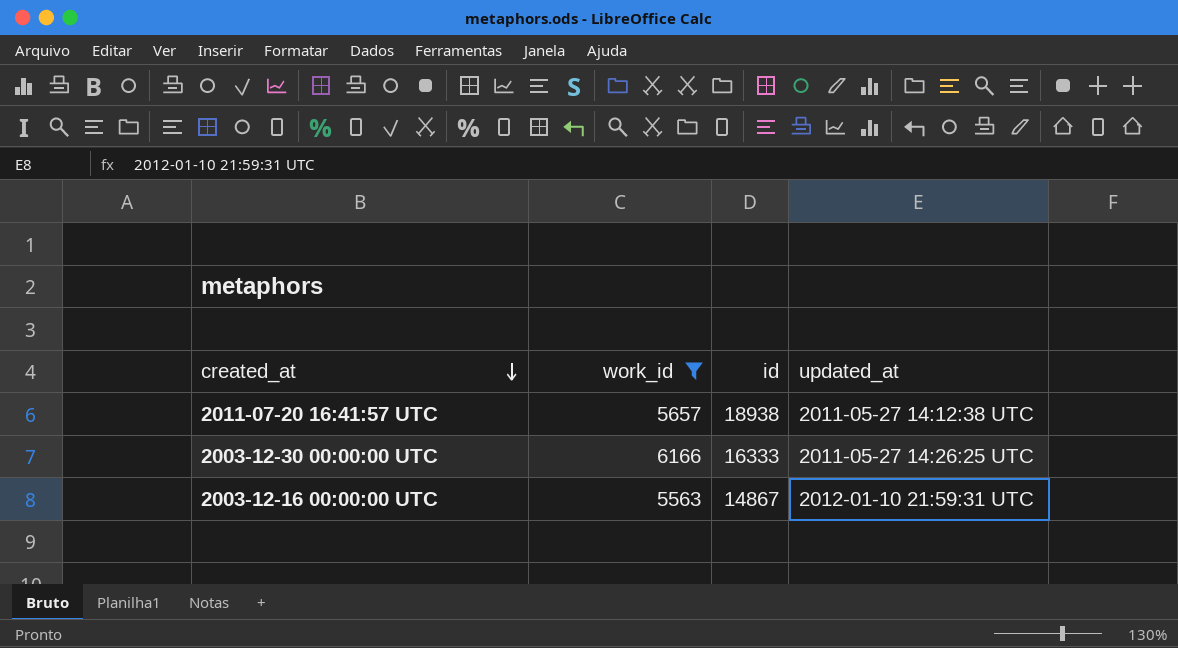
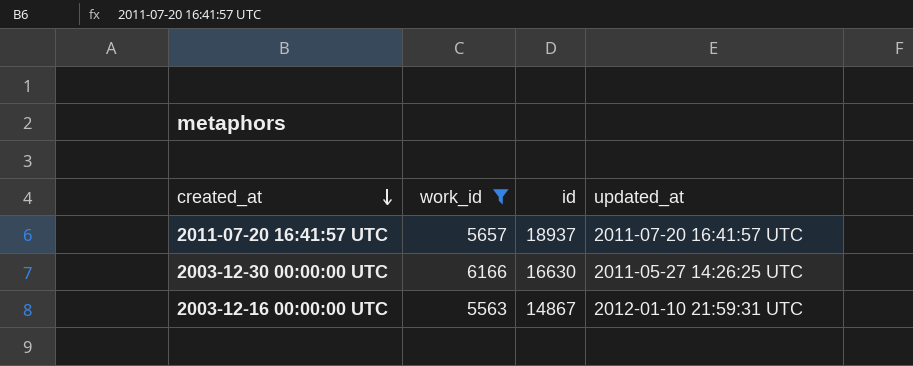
2011-07-20 16:41:57 UTC | id: 18938 -> 18937
2011-07-20 16:41:57 UTC | updated_at: 2011-05-27 14:12:38 UTC -> 2011-07-20 16:41:57 UTC
2003-12-30 00:00:00 UTC | id: 16333 -> 16630

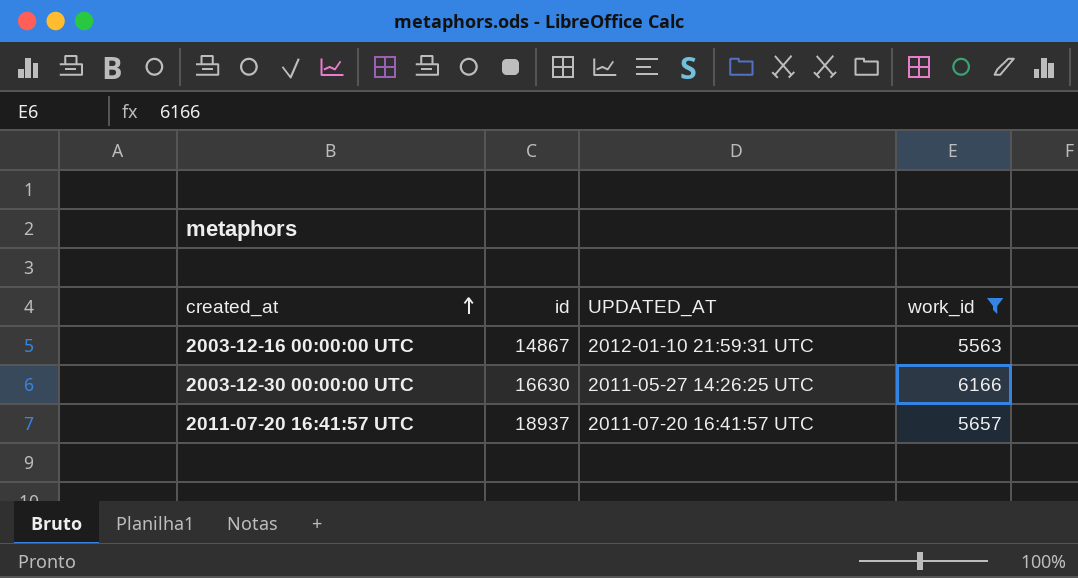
row order: created_at descending -> created_at ascending
column name: updated_at -> UPDATED_AT
column work_id | position: 2 -> 4

